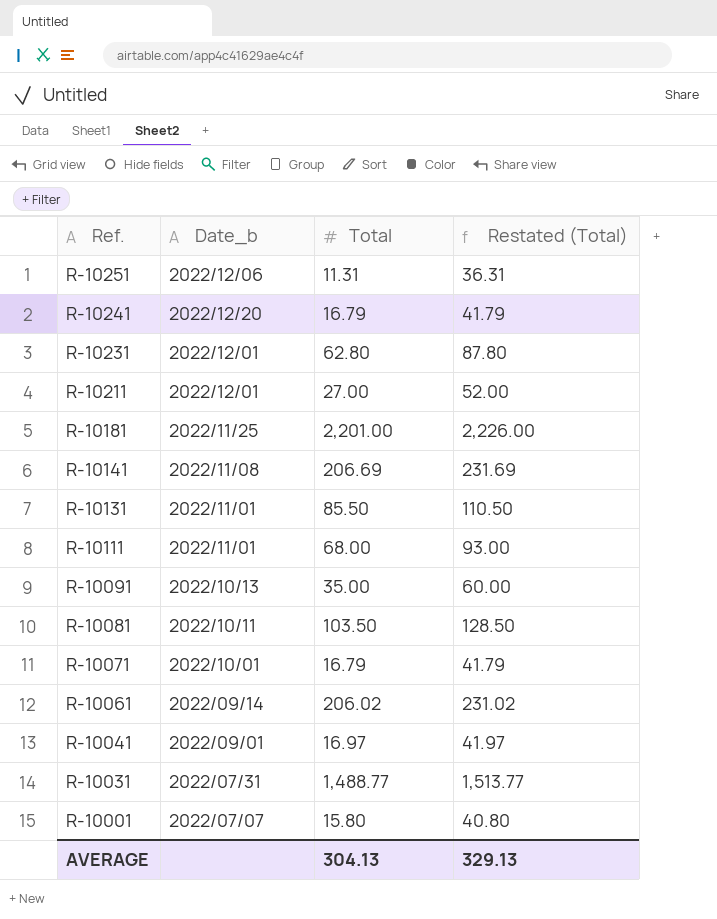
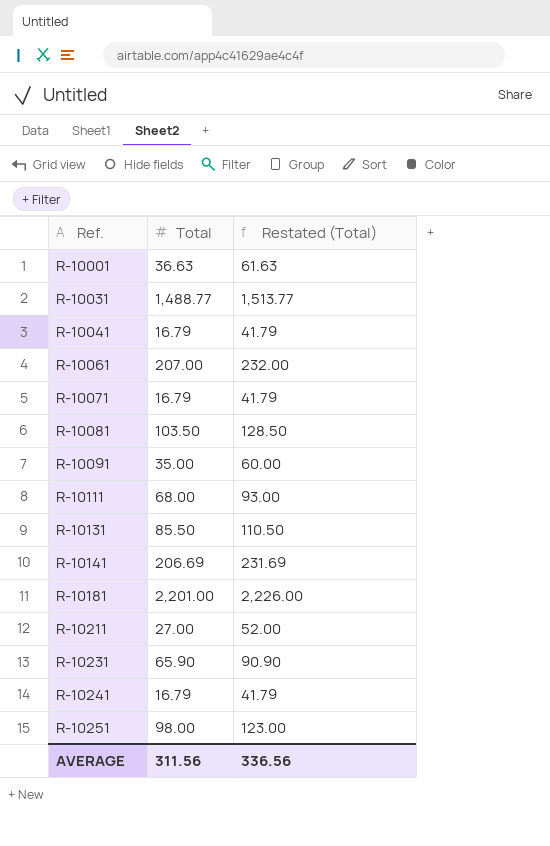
row order: Ref. descending -> Ref. ascending
column Date_b | position: 2 -> none
R-10001 | Total: 15.80 -> 36.63
R-10001 | Restated (Total): 40.80 -> 61.63
R-10041 | Total: 16.97 -> 16.79
R-10041 | Restated (Total): 41.97 -> 41.79
R-10061 | Total: 206.02 -> 207.00
R-10061 | Restated (Total): 231.02 -> 232.00
R-10231 | Total: 62.80 -> 65.90
R-10231 | Restated (Total): 87.80 -> 90.90
R-10251 | Total: 11.31 -> 98.00
R-10251 | Restated (Total): 36.31 -> 123.00
AVERAGE | Total: 304.13 -> 311.56
AVERAGE | Restated (Total): 329.13 -> 336.56

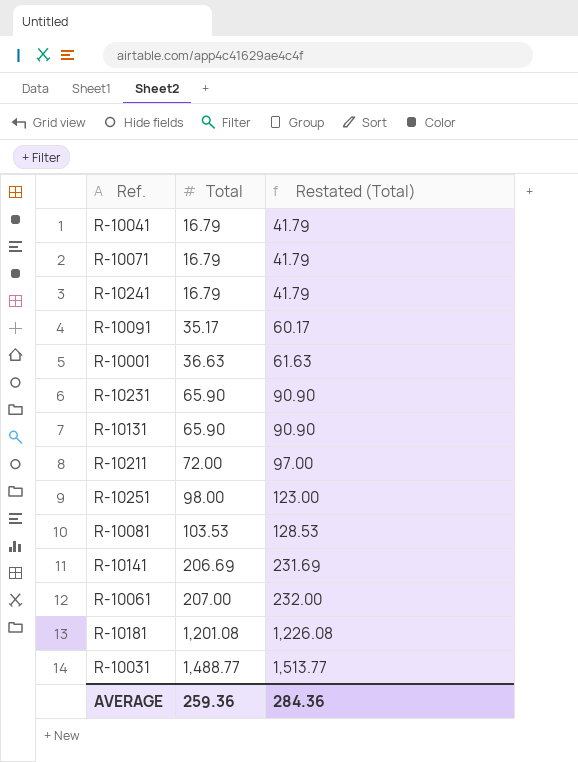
row order: Ref. ascending -> Total ascending
row R-10111: 68.00 | 93.00 -> none
R-10091 | Total: 35.00 -> 35.17
R-10091 | Restated (Total): 60.00 -> 60.17
R-10131 | Total: 85.50 -> 65.90
R-10131 | Restated (Total): 110.50 -> 90.90
R-10211 | Total: 27.00 -> 72.00
R-10211 | Restated (Total): 52.00 -> 97.00
R-10081 | Total: 103.50 -> 103.53
R-10081 | Restated (Total): 128.50 -> 128.53
R-10181 | Total: 2,201.00 -> 1,201.08
R-10181 | Restated (Total): 2,226.00 -> 1,226.08
AVERAGE | Total: 311.56 -> 259.36
AVERAGE | Restated (Total): 336.56 -> 284.36

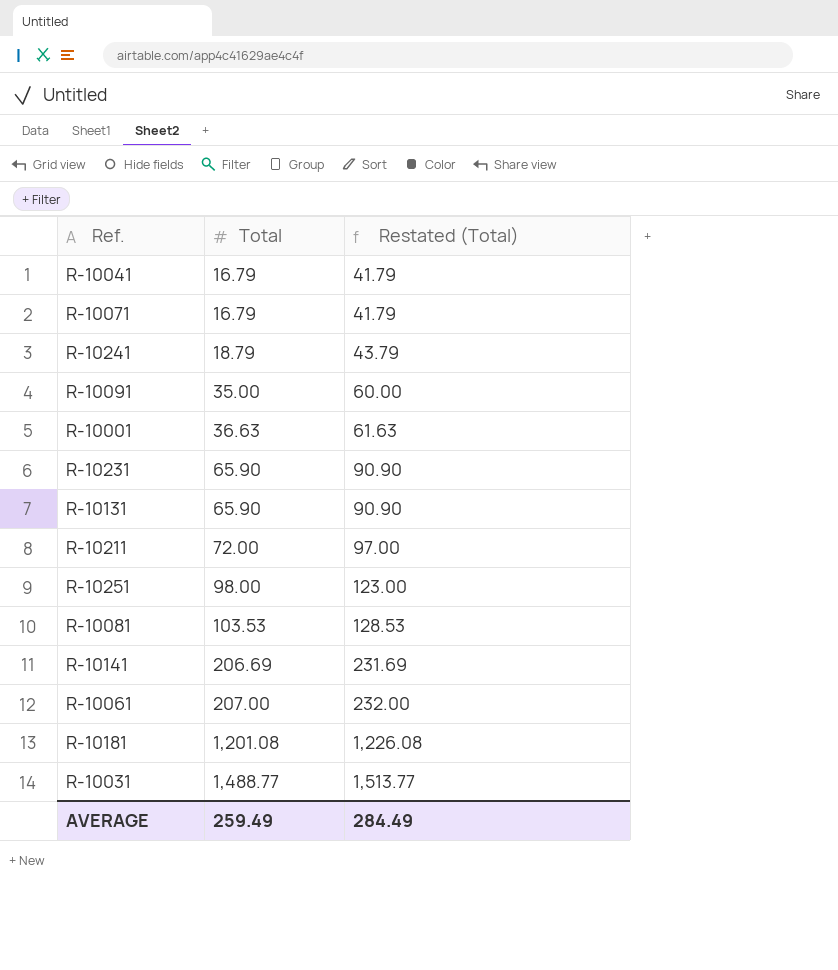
R-10241 | Total: 16.79 -> 18.79
R-10241 | Restated (Total): 41.79 -> 43.79
R-10091 | Total: 35.17 -> 35.00
R-10091 | Restated (Total): 60.17 -> 60.00
AVERAGE | Total: 259.36 -> 259.49
AVERAGE | Restated (Total): 284.36 -> 284.49

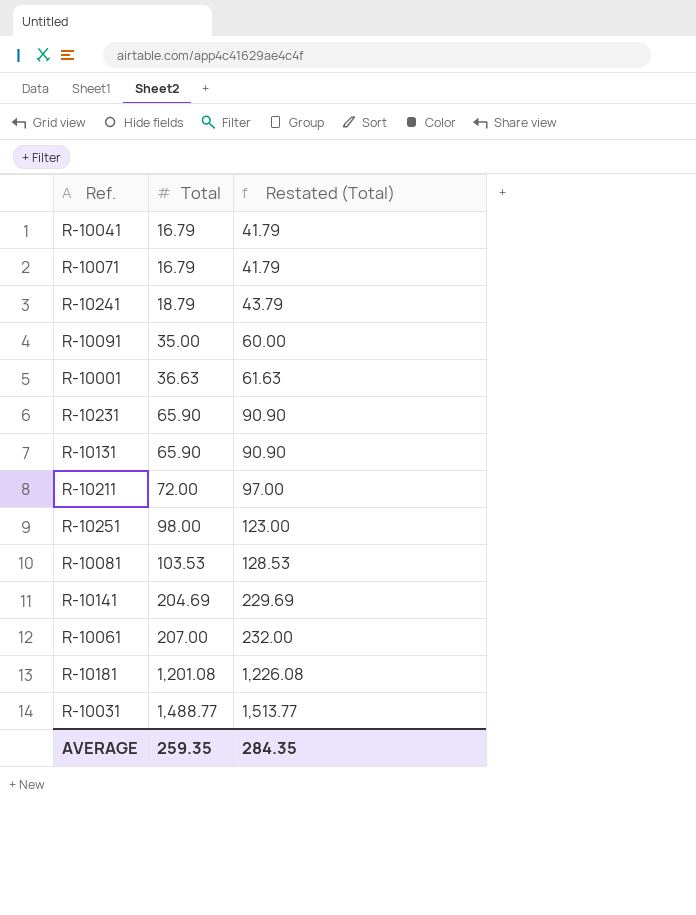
R-10141 | Total: 206.69 -> 204.69
R-10141 | Restated (Total): 231.69 -> 229.69
AVERAGE | Total: 259.49 -> 259.35
AVERAGE | Restated (Total): 284.49 -> 284.35

